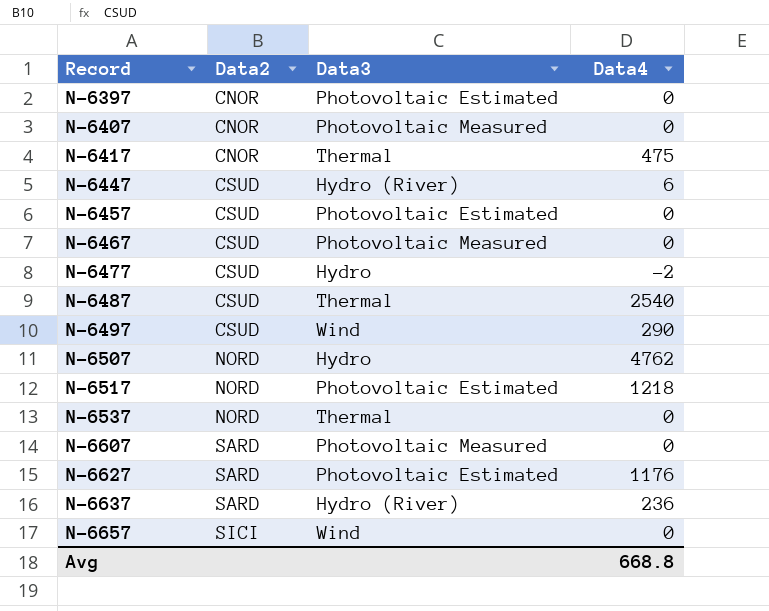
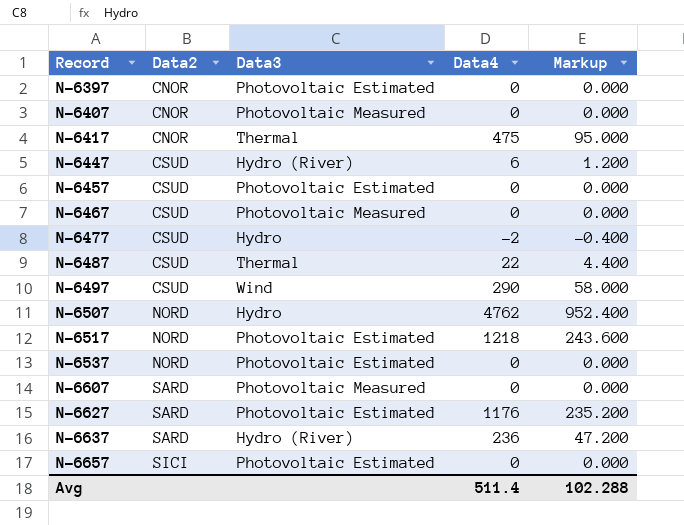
column Markup | formula: none -> [Data4] * 0.2
N-6487 | Data4: 2540 -> 22
N-6537 | Data3: Thermal -> Photovoltaic Estimated
N-6657 | Data3: Wind -> Photovoltaic Estimated
Avg | Data4: 668.8 -> 511.4

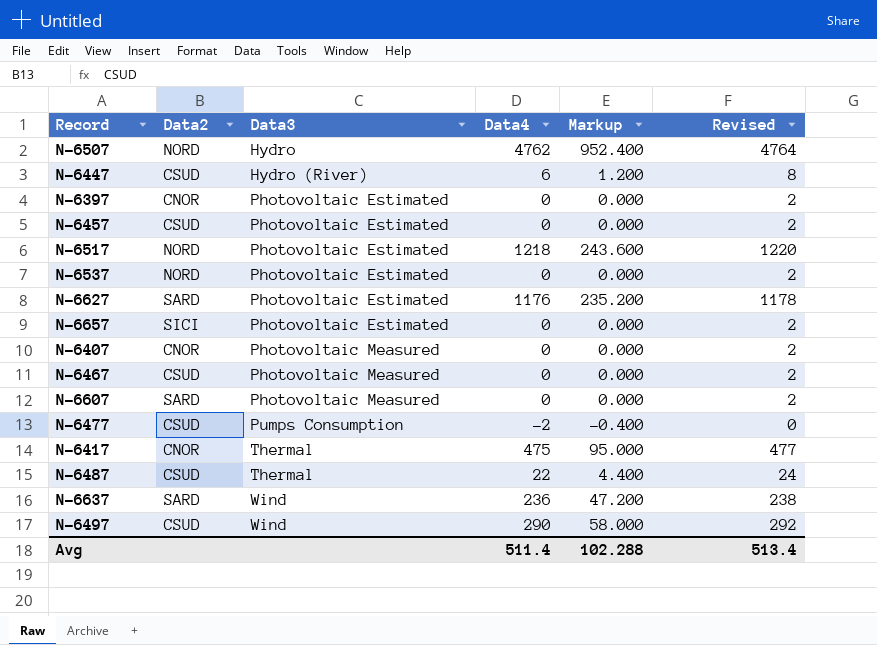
row order: Record ascending -> Data3 ascending
column Revised | formula: none -> [Data4] + 2
N-6477 | Data3: Hydro -> Pumps Consumption
N-6637 | Data3: Hydro (River) -> Wind

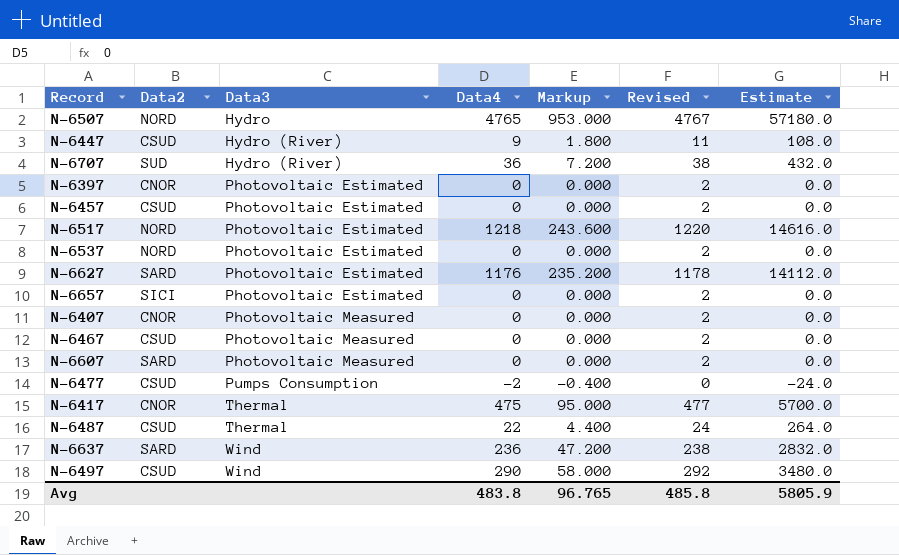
column Estimate | formula: none -> [Data4] * 12
N-6507 | Data4: 4762 -> 4765
N-6507 | Markup: 952.400 -> 953.000
N-6507 | Revised: 4764 -> 4767
N-6447 | Data4: 6 -> 9
N-6447 | Markup: 1.200 -> 1.800
N-6447 | Revised: 8 -> 11
row N-6707: none -> SUD | Hydro (River) | 36 | 7.200 | 38 | 432.0
Avg | Data4: 511.4 -> 483.8
Avg | Markup: 102.288 -> 96.765
Avg | Revised: 513.4 -> 485.8

